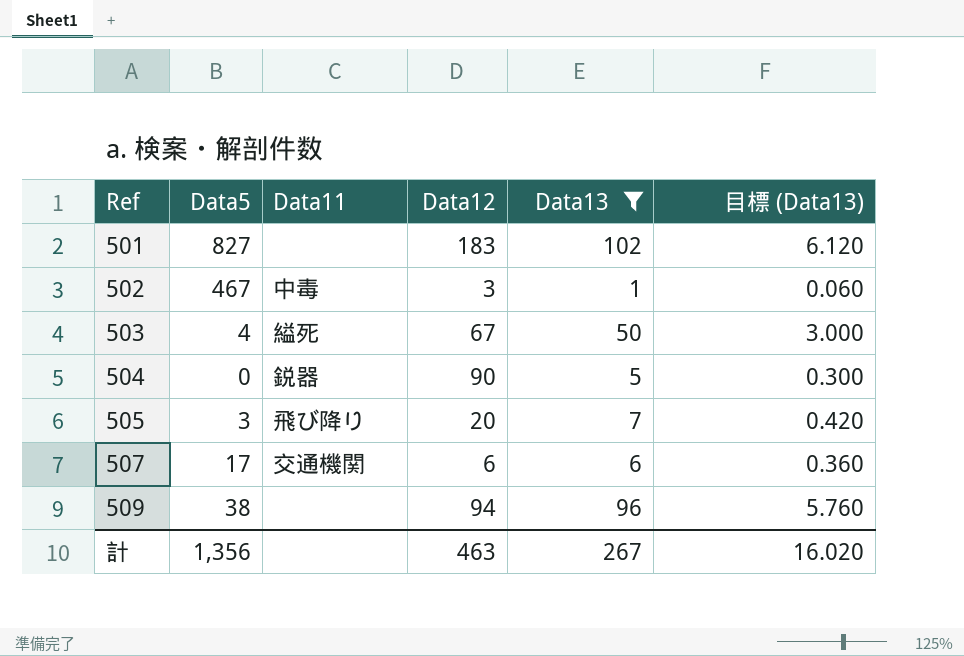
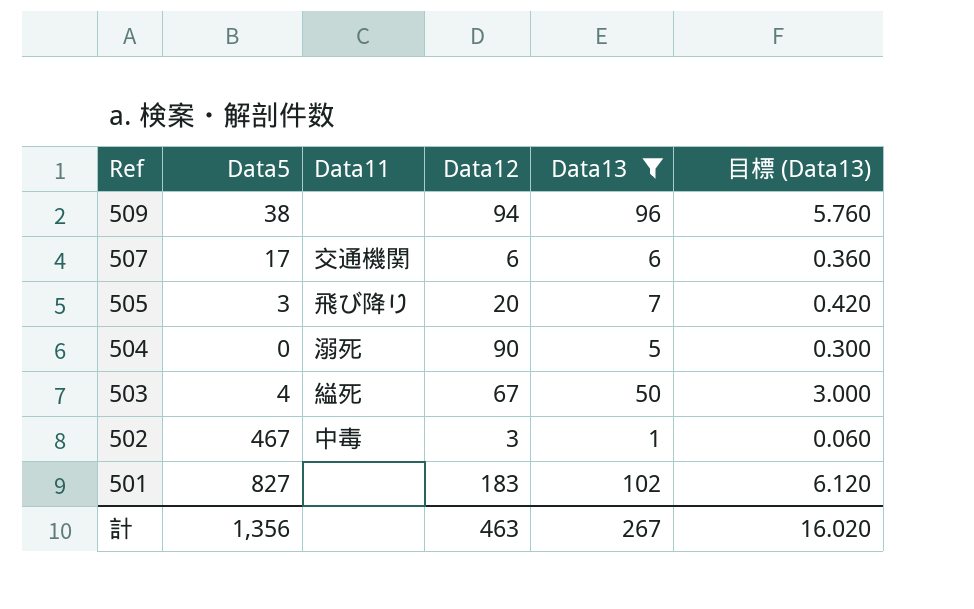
row order: Ref ascending -> Ref descending
504 | Data11: 鋭器 -> 溺死

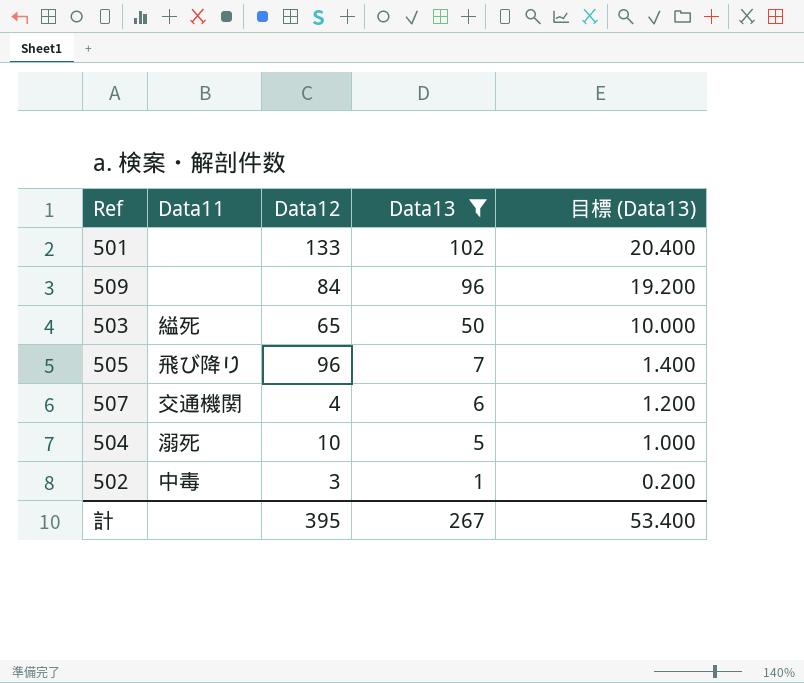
row order: Ref descending -> Data13 descending
column Data5 | position: 2 -> none
column 目標 (Data13) | formula: [Data13] * 0.06 -> [Data13] * 0.2
501 | Data12: 183 -> 133
509 | Data12: 94 -> 84
503 | Data12: 67 -> 65
505 | Data12: 20 -> 96
507 | Data12: 6 -> 4
504 | Data12: 90 -> 10
計 | Data12: 463 -> 395
計 | 目標 (Data13): 16.020 -> 53.400

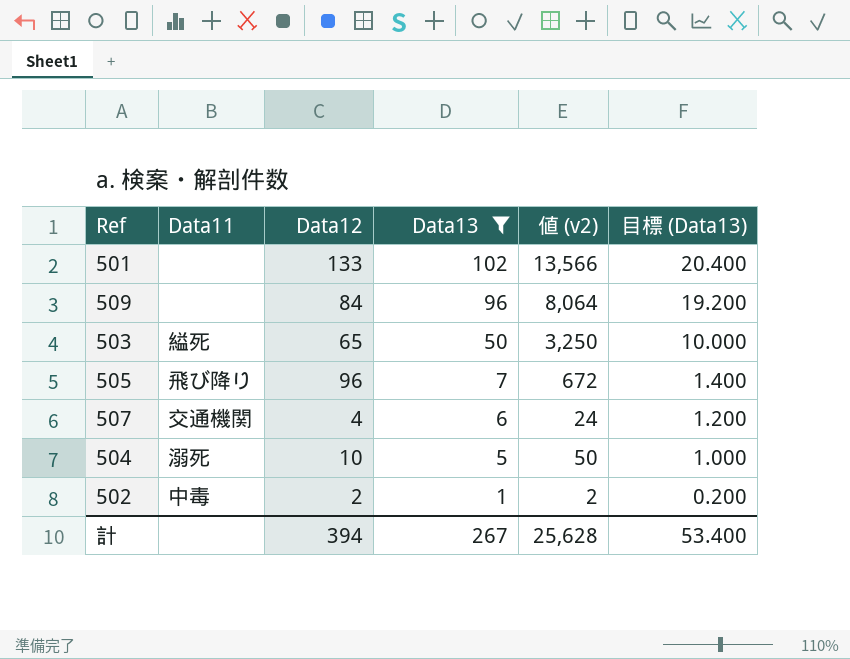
column 値 (v2) | formula: none -> [Data12] * [Data13]
502 | Data12: 3 -> 2
計 | Data12: 395 -> 394

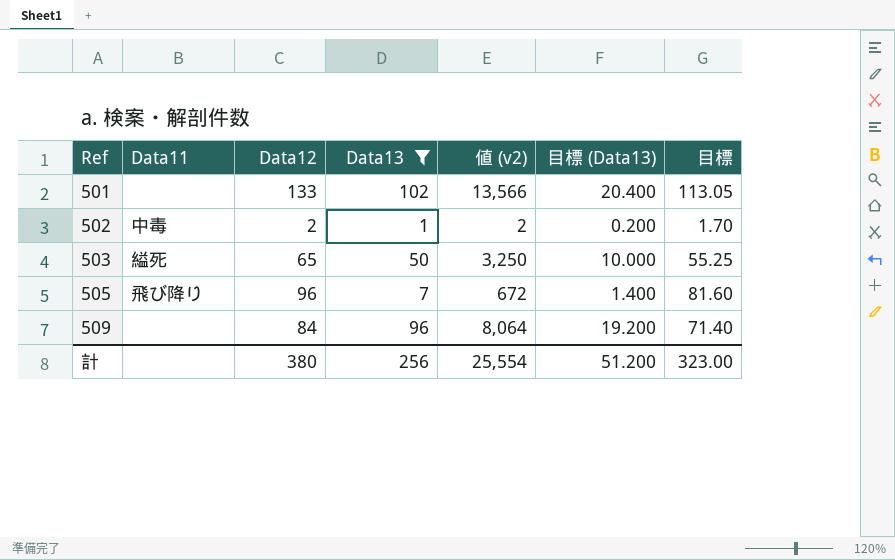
row order: Data13 descending -> Ref ascending
column 目標 | formula: none -> [Data12] * 0.85
row 507: 交通機関 | 4 | 6 | 24 | 1.200 -> none
row 504: 溺死 | 10 | 5 | 50 | 1.000 -> none
計 | Data12: 394 -> 380
計 | Data13: 267 -> 256
計 | 値 (v2): 25,628 -> 25,554
計 | 目標 (Data13): 53.400 -> 51.200

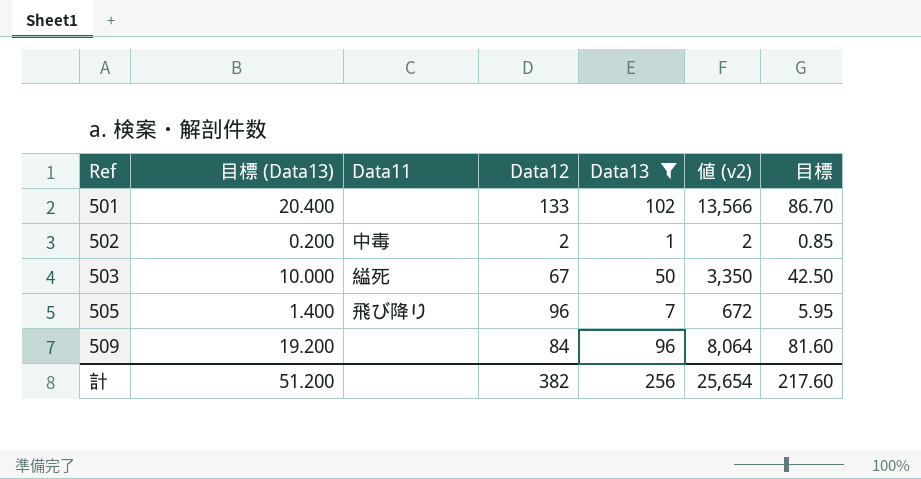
column 目標 (Data13) | position: 6 -> 2
column 目標 | formula: [Data12] * 0.85 -> [Data13] * 0.85
503 | Data12: 65 -> 67
503 | 値 (v2): 3,250 -> 3,350
計 | Data12: 380 -> 382
計 | 値 (v2): 25,554 -> 25,654
計 | 目標: 323.00 -> 217.60

